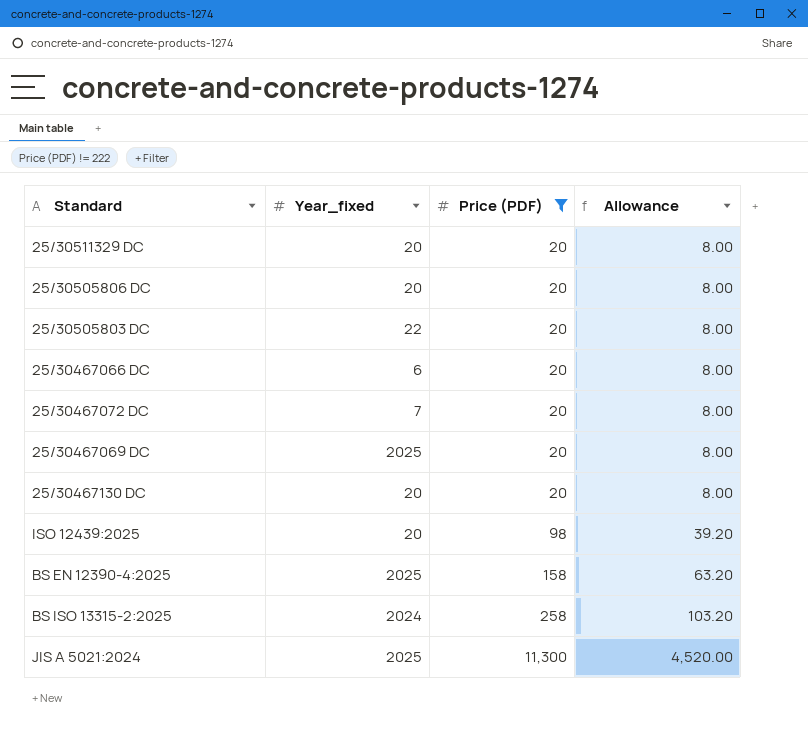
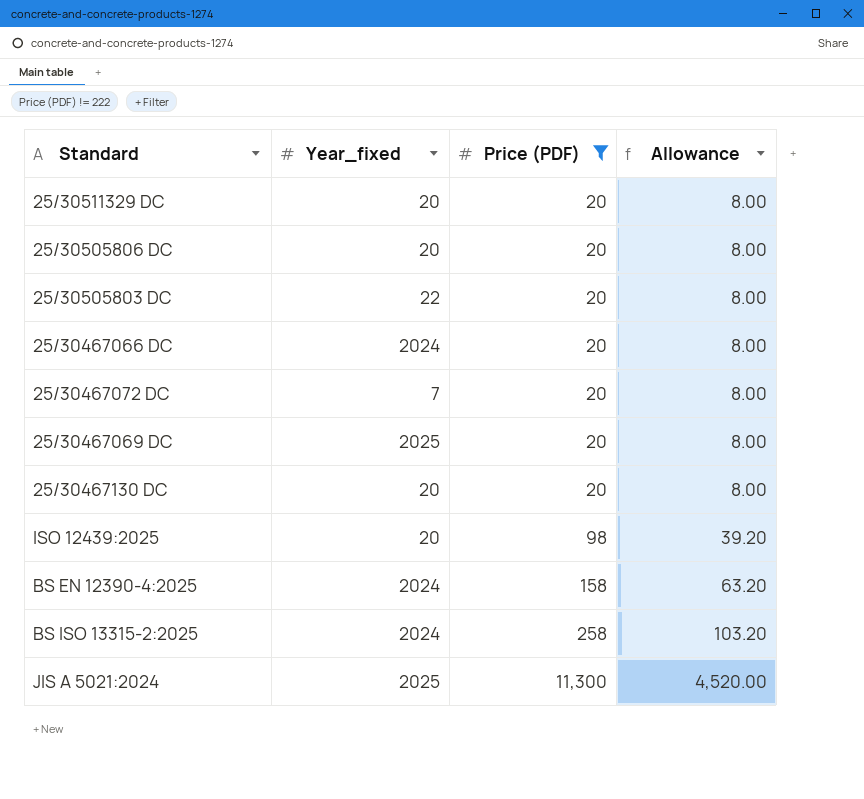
25/30467066 DC | Year_fixed: 6 -> 2024
BS EN 12390-4:2025 | Year_fixed: 2025 -> 2024

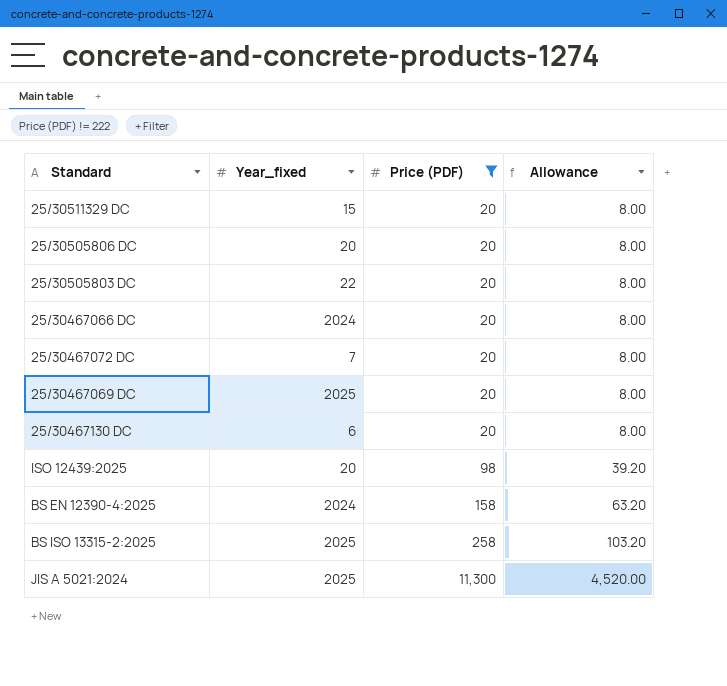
25/30511329 DC | Year_fixed: 20 -> 15
25/30467130 DC | Year_fixed: 20 -> 6
BS ISO 13315-2:2025 | Year_fixed: 2024 -> 2025

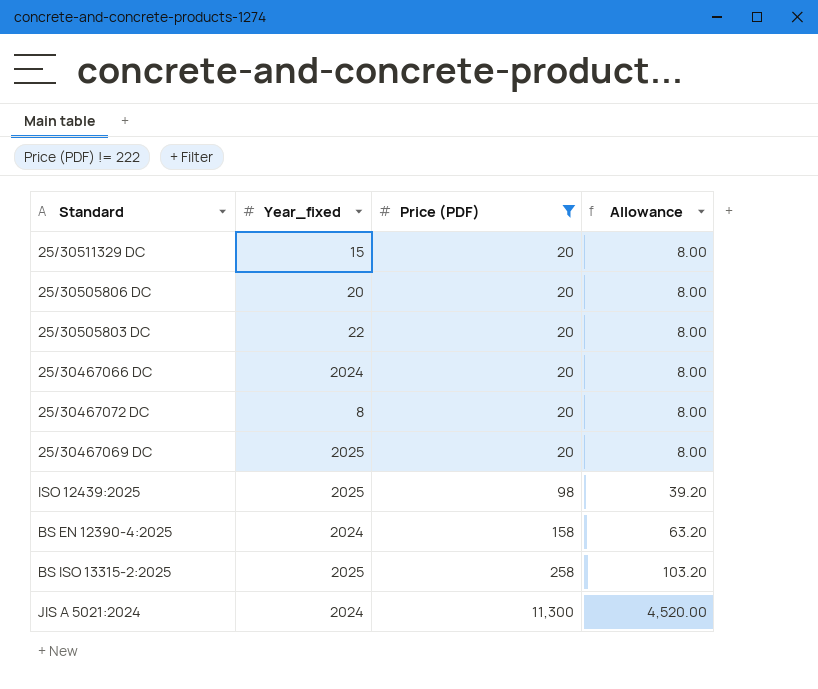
row 25/30467130 DC: 6 | 20 | 8.00 -> none
25/30467072 DC | Year_fixed: 7 -> 8
ISO 12439:2025 | Year_fixed: 20 -> 2025
JIS A 5021:2024 | Year_fixed: 2025 -> 2024

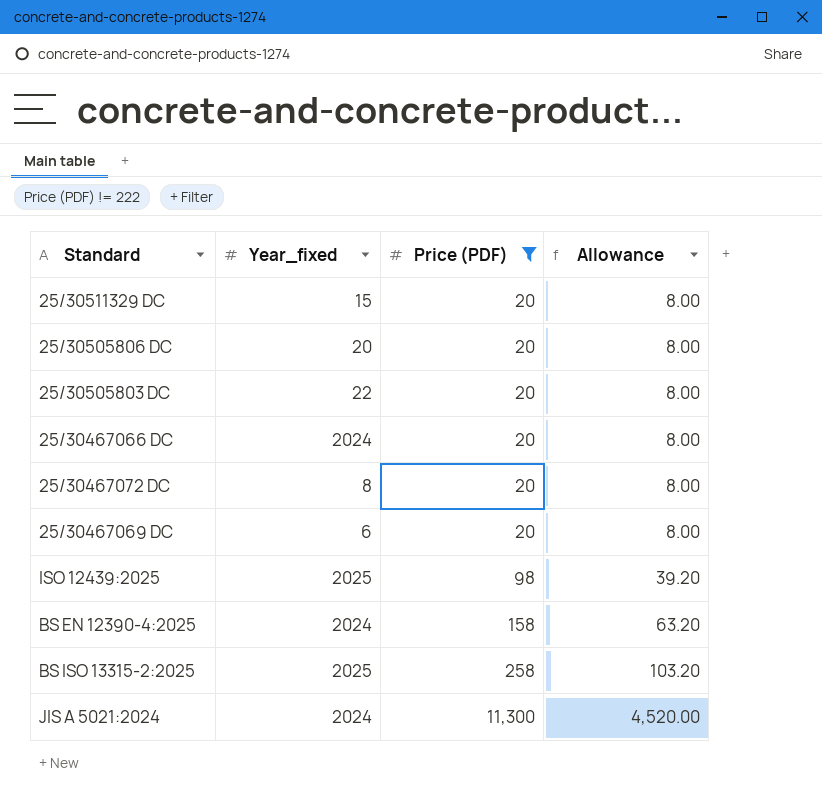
25/30467069 DC | Year_fixed: 2025 -> 6

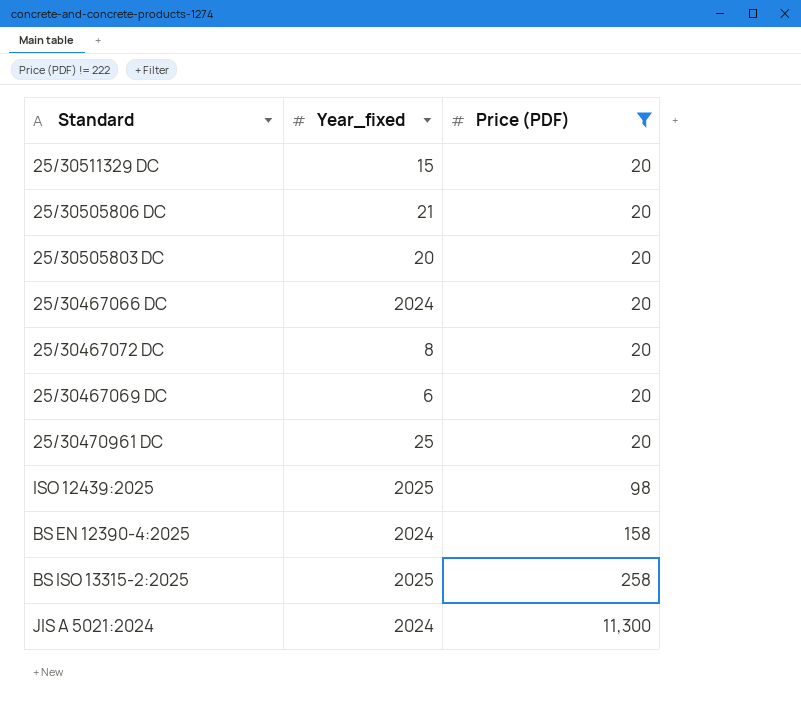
column Allowance | formula: [Price (PDF)] * 0.4 -> none
25/30505806 DC | Year_fixed: 20 -> 21
25/30505803 DC | Year_fixed: 22 -> 20
row 25/30470961 DC: none -> 25 | 20

